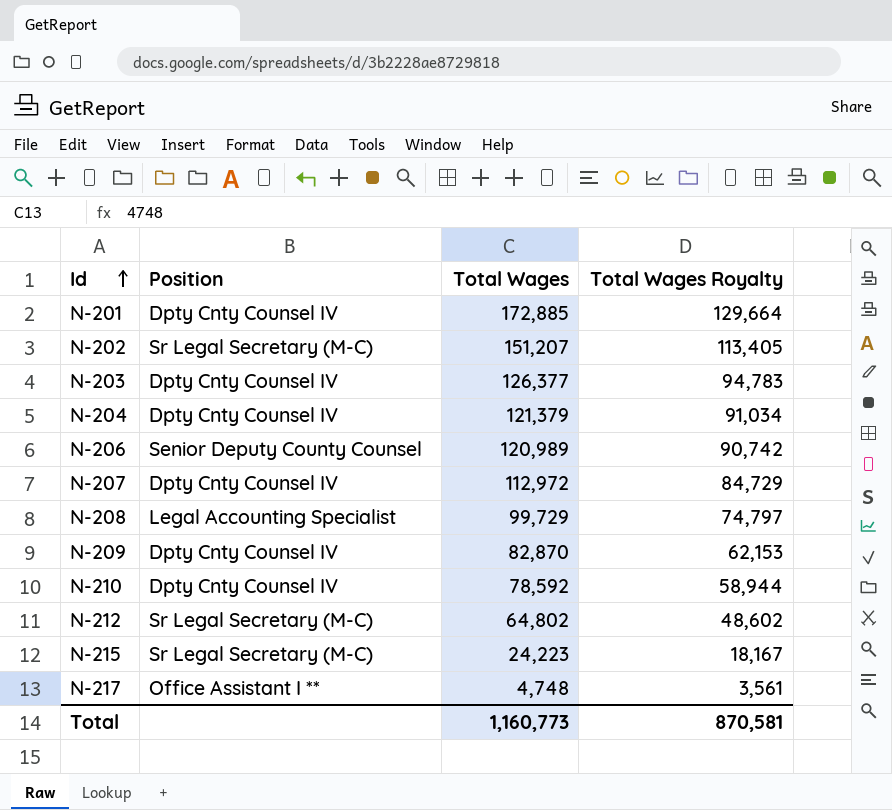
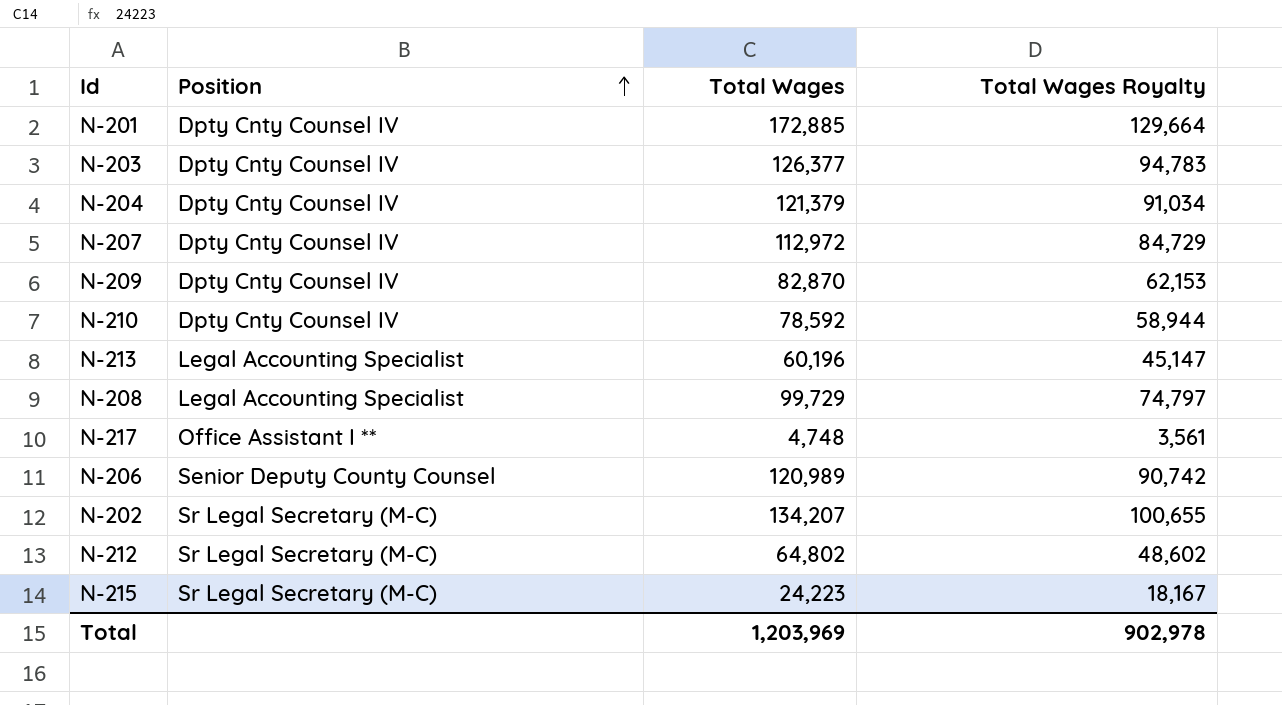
row order: Id ascending -> Position ascending
row N-213: none -> Legal Accounting Specialist | 60,196 | 45,147
N-202 | Total Wages: 151,207 -> 134,207
N-202 | Total Wages Royalty: 113,405 -> 100,655
Total | Total Wages: 1,160,773 -> 1,203,969
Total | Total Wages Royalty: 870,581 -> 902,978

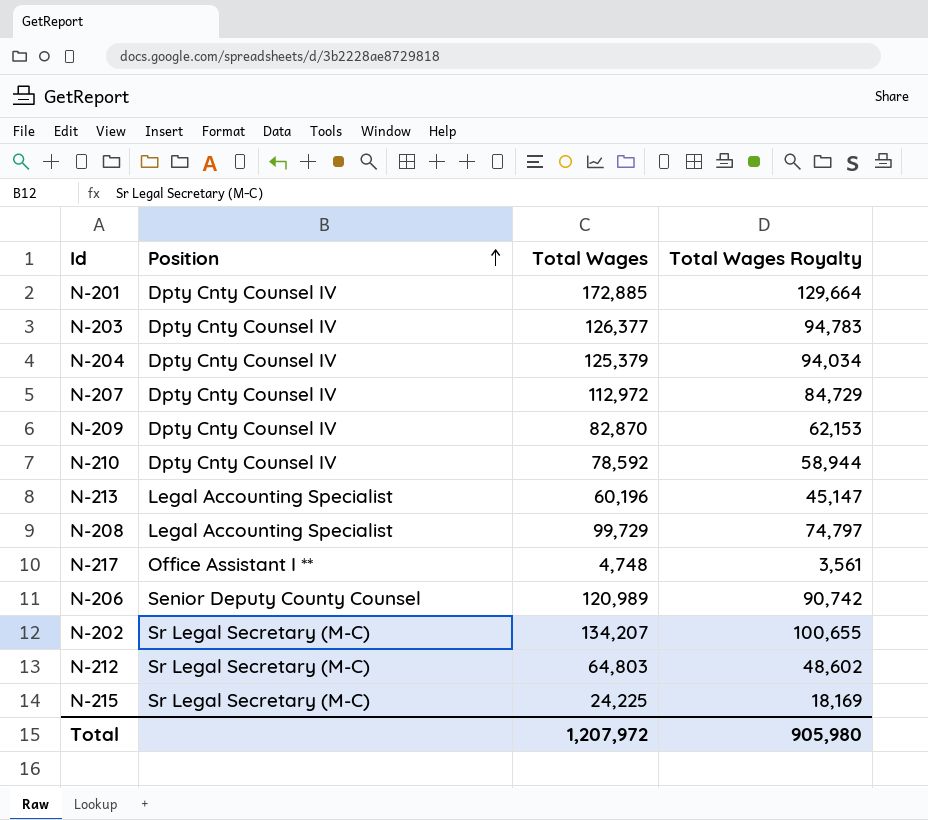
N-204 | Total Wages: 121,379 -> 125,379
N-204 | Total Wages Royalty: 91,034 -> 94,034
N-212 | Total Wages: 64,802 -> 64,803
N-215 | Total Wages: 24,223 -> 24,225
N-215 | Total Wages Royalty: 18,167 -> 18,169
Total | Total Wages: 1,203,969 -> 1,207,972
Total | Total Wages Royalty: 902,978 -> 905,980

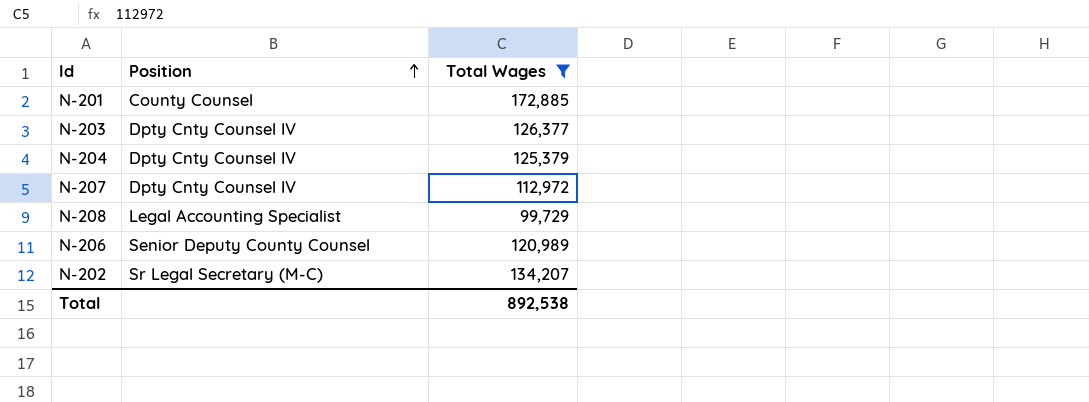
filter: none -> Total Wages >= 99,729
column Total Wages Royalty | formula: [Total Wages] * 0.75 -> none
N-201 | Position: Dpty Cnty Counsel IV -> County Counsel
Total | Total Wages: 1,207,972 -> 892,538

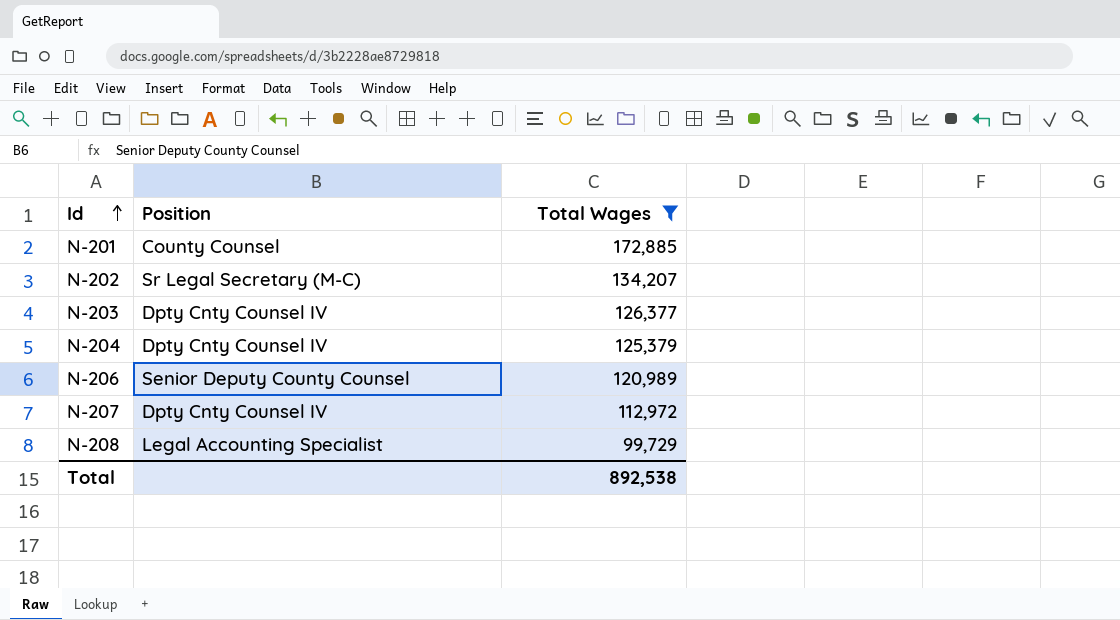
row order: Position ascending -> Id ascending

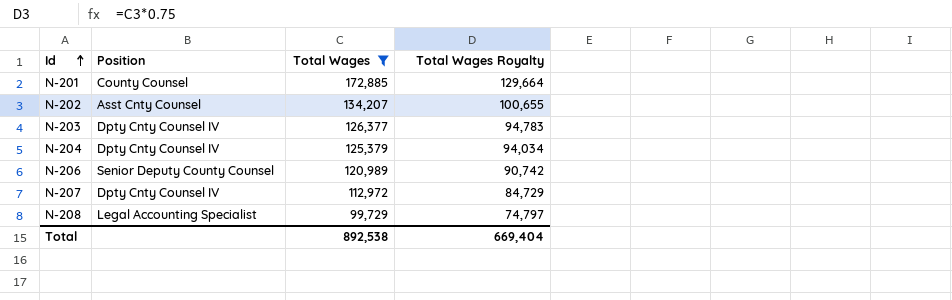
column Total Wages Royalty | formula: none -> [Total Wages] * 0.75
N-202 | Position: Sr Legal Secretary (M-C) -> Asst Cnty Counsel

